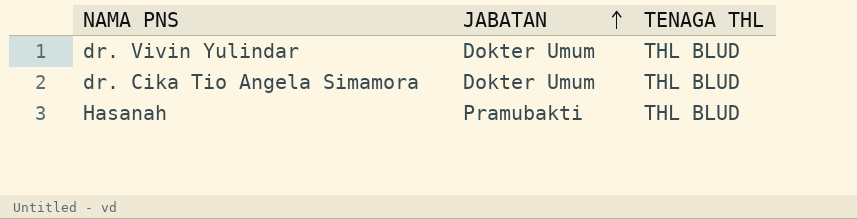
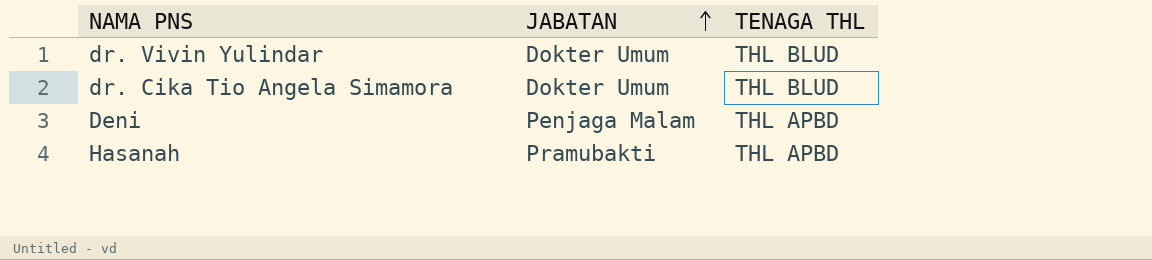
row Deni: none -> Penjaga Malam | THL APBD
Hasanah | TENAGA THL: THL BLUD -> THL APBD

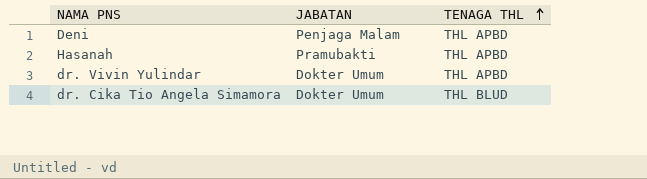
row order: JABATAN ascending -> TENAGA THL ascending
dr. Vivin Yulindar | TENAGA THL: THL BLUD -> THL APBD

